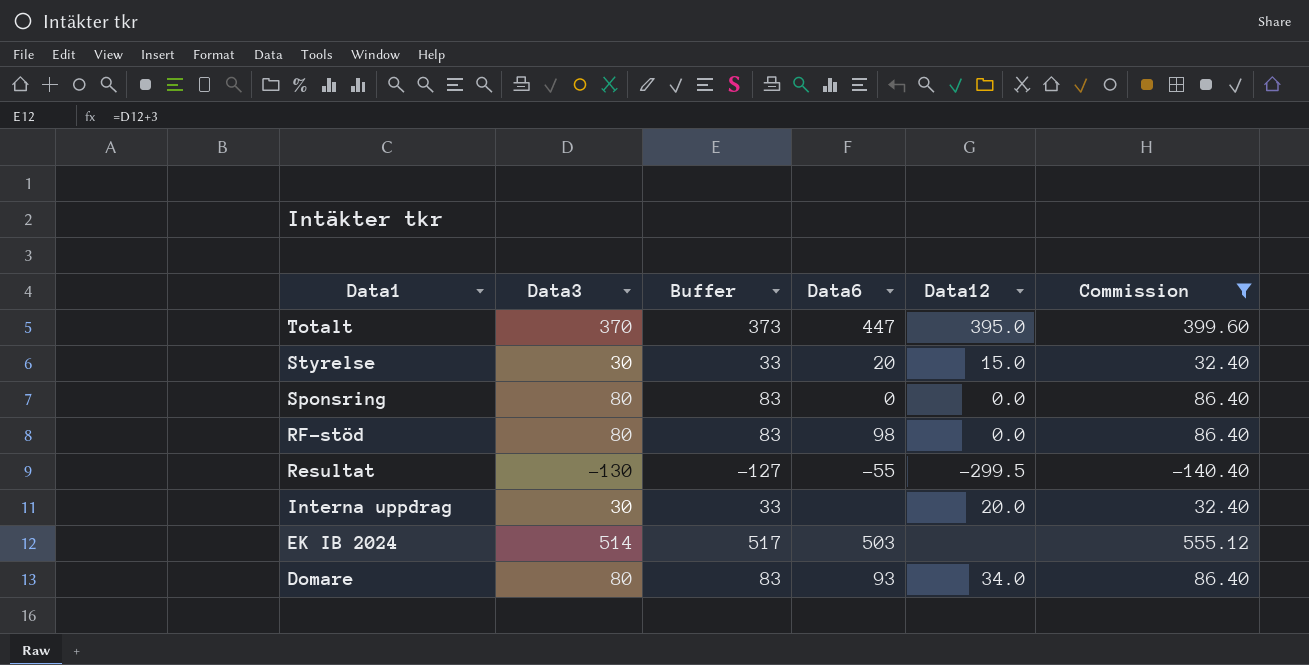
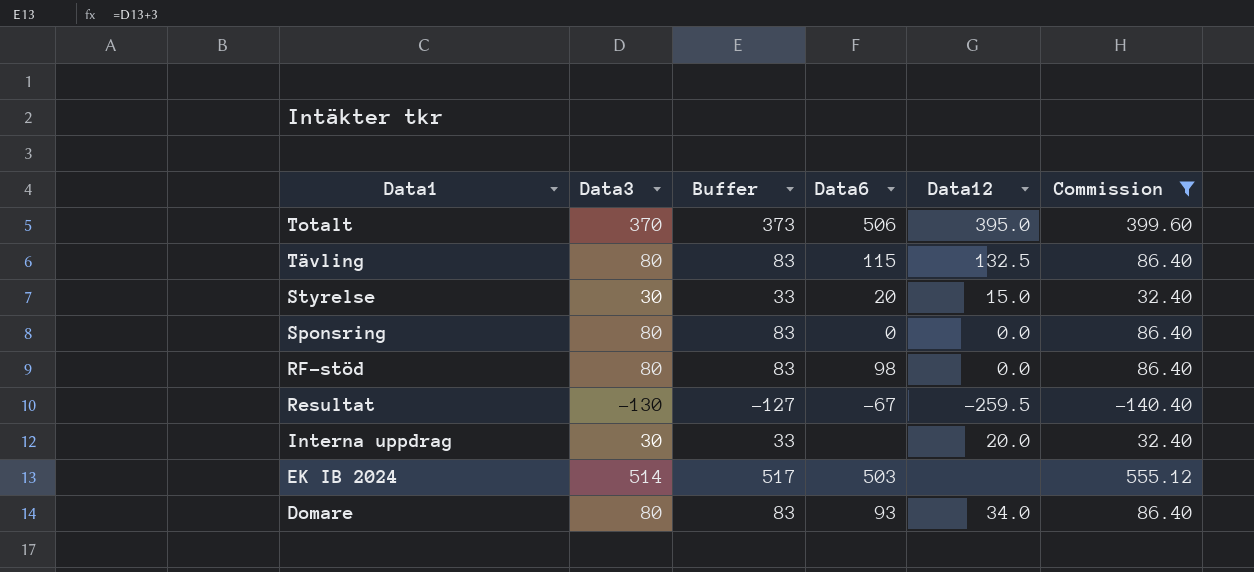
Totalt | Data6: 447 -> 506
row Tävling: none -> 80 | 83 | 115 | 132.5 | 86.40
Resultat | Data6: -55 -> -67
Resultat | Data12: -299.5 -> -259.5

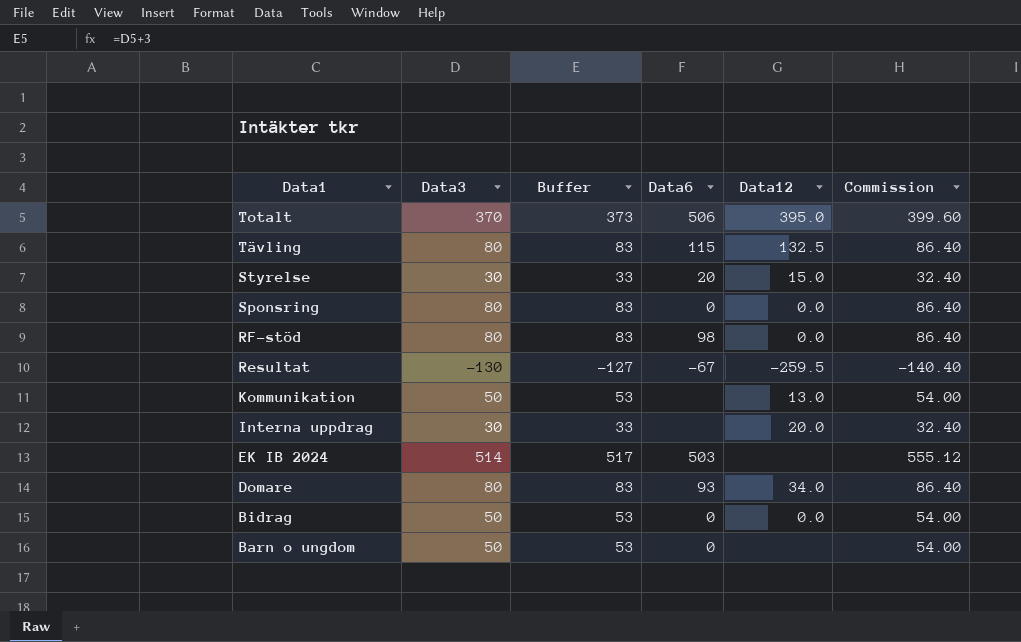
filter: Commission != 54.00 -> none

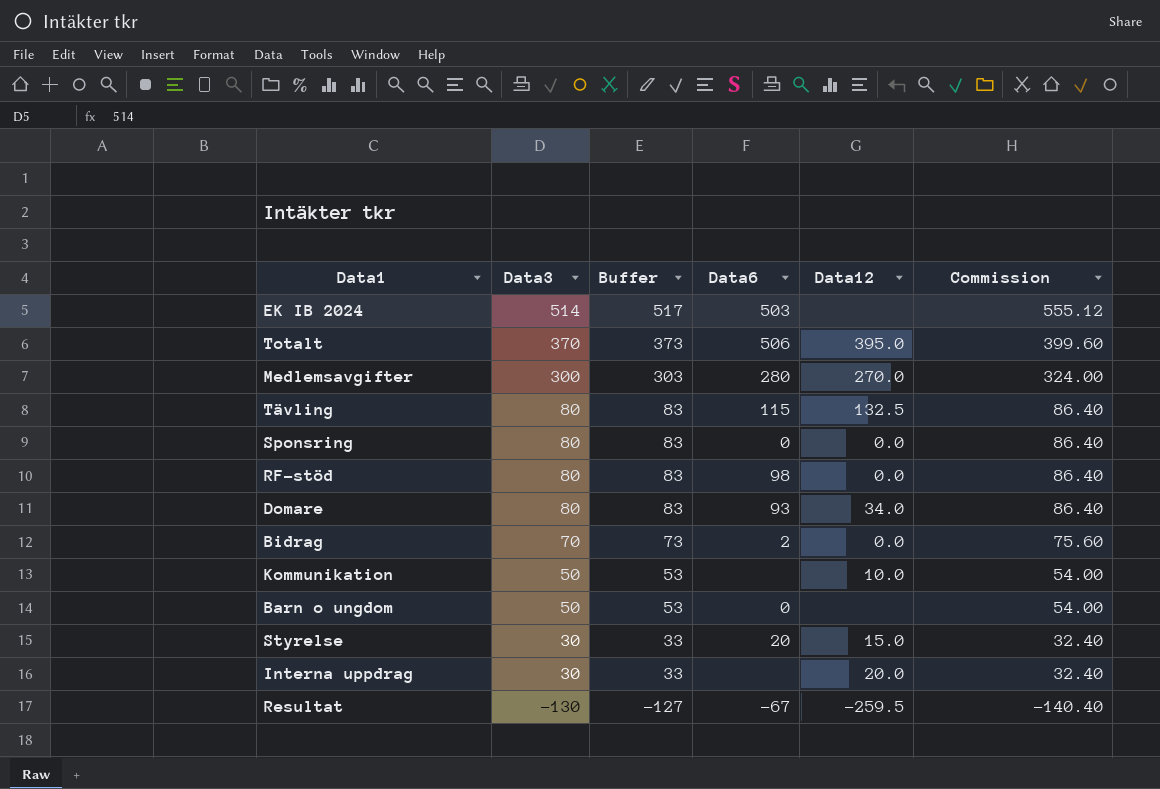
row order: Data1 descending -> Data3 descending
row Medlemsavgifter: none -> 300 | 303 | 280 | 270.0 | 324.00
Bidrag | Data3: 50 -> 70
Bidrag | Buffer: 53 -> 73
Bidrag | Data6: 0 -> 2
Bidrag | Commission: 54.00 -> 75.60
Kommunikation | Data12: 13.0 -> 10.0

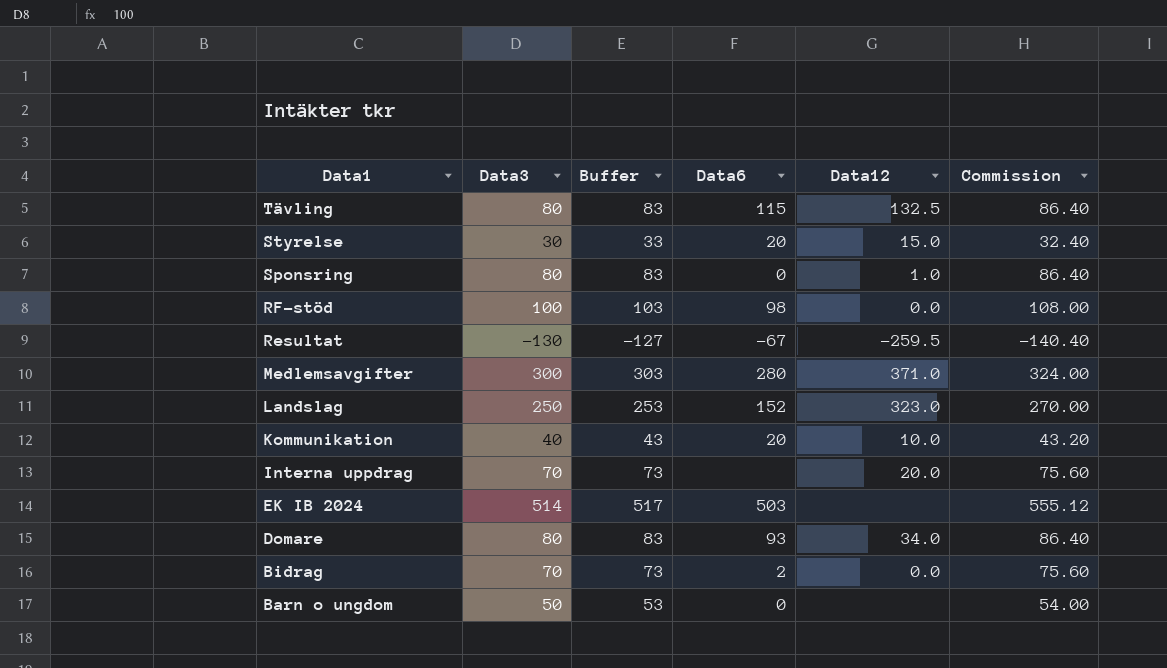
row order: Data3 descending -> Data1 descending
row Totalt: 370 | 373 | 506 | 395.0 | 399.60 -> none
Sponsring | Data12: 0.0 -> 1.0
RF-stöd | Data3: 80 -> 100
RF-stöd | Buffer: 83 -> 103
RF-stöd | Commission: 86.40 -> 108.00
Medlemsavgifter | Data12: 270.0 -> 371.0
row Landslag: none -> 250 | 253 | 152 | 323.0 | 270.00
Kommunikation | Data3: 50 -> 40
Kommunikation | Buffer: 53 -> 43
Kommunikation | Data6: none -> 20
Kommunikation | Commission: 54.00 -> 43.20
Interna uppdrag | Data3: 30 -> 70
Interna uppdrag | Buffer: 33 -> 73
Interna uppdrag | Commission: 32.40 -> 75.60

